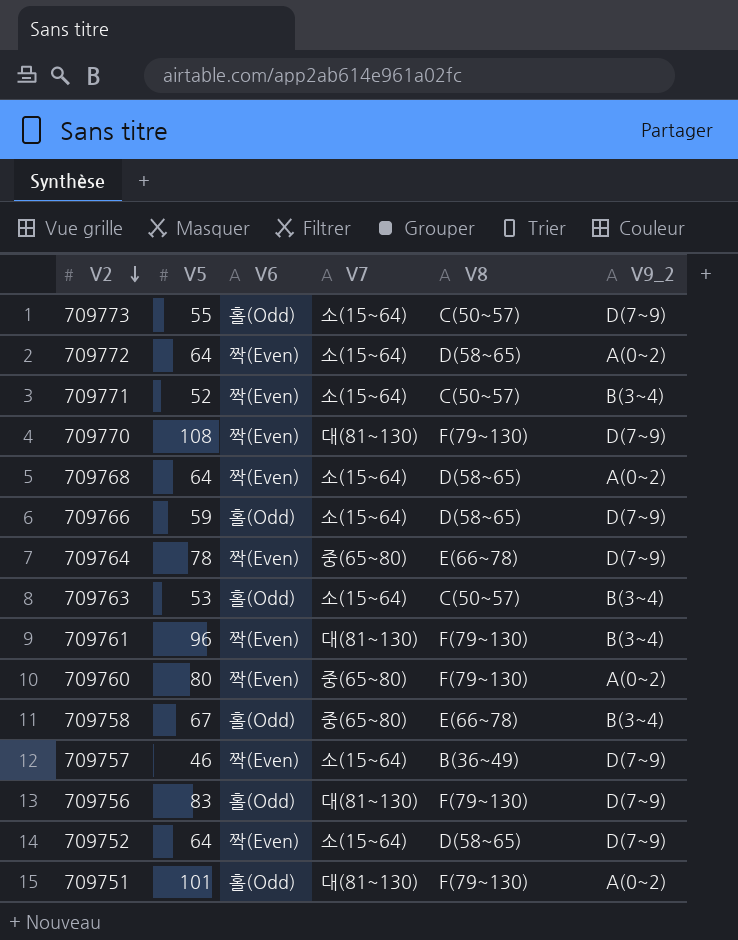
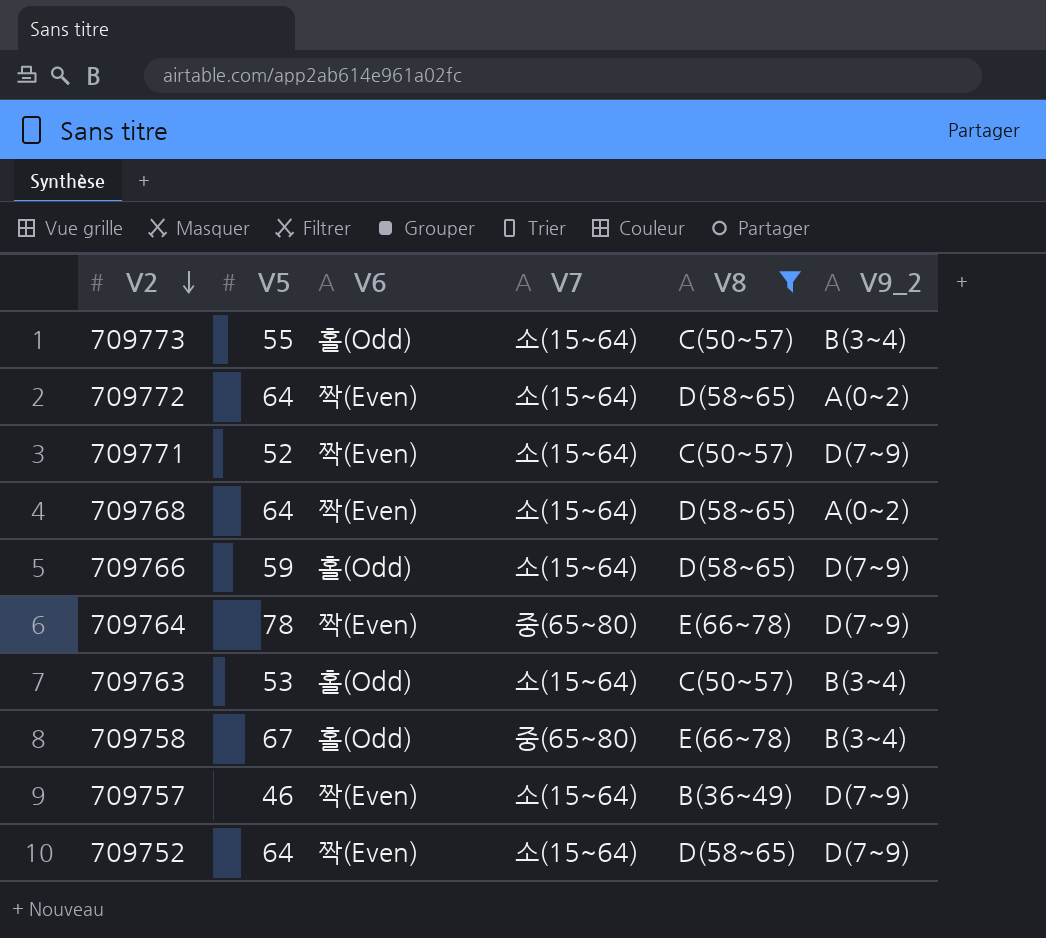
filter: none -> V8 != F(79~130)
709773 | V9_2: D(7~9) -> B(3~4)
709771 | V9_2: B(3~4) -> D(7~9)

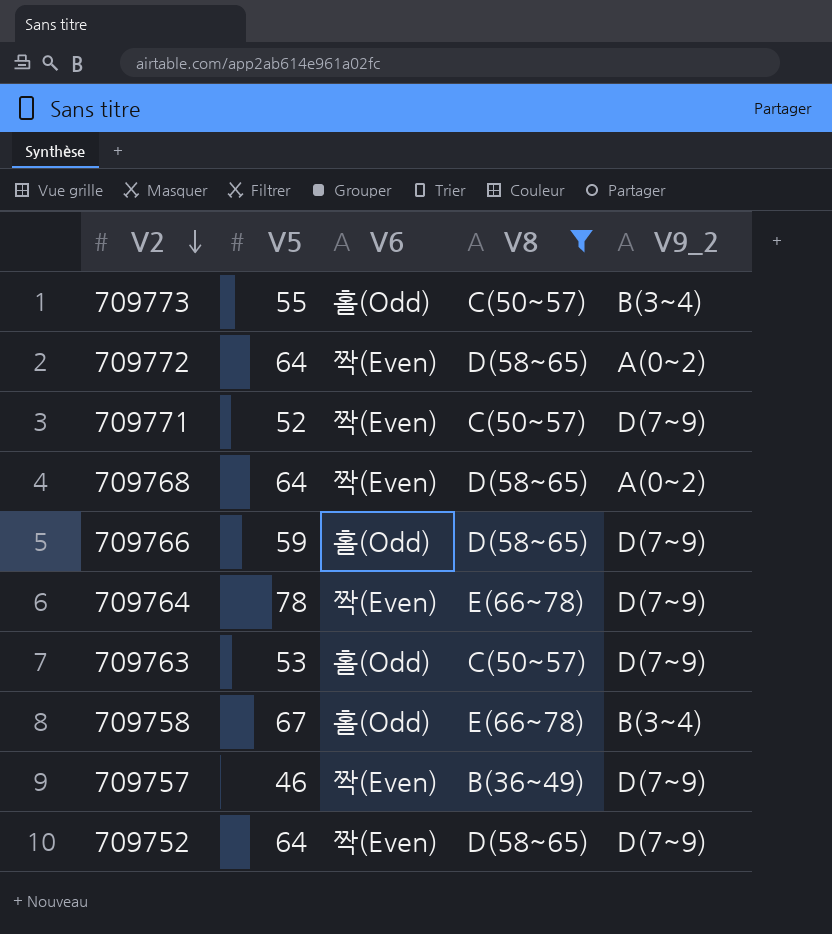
column V7 | position: 4 -> none
709763 | V9_2: B(3~4) -> D(7~9)

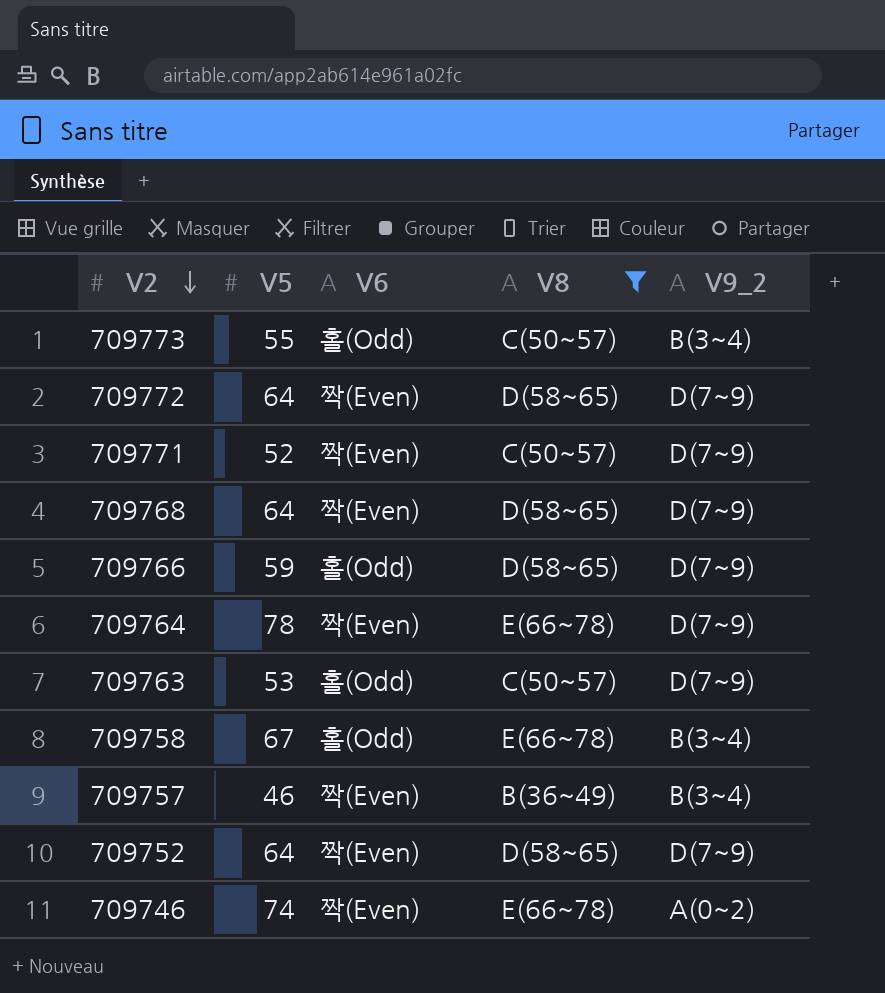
709772 | V9_2: A(0~2) -> D(7~9)
709768 | V9_2: A(0~2) -> D(7~9)
709757 | V9_2: D(7~9) -> B(3~4)
row 709746: none -> 74 | 짝(Even) | E(66~78) | A(0~2)

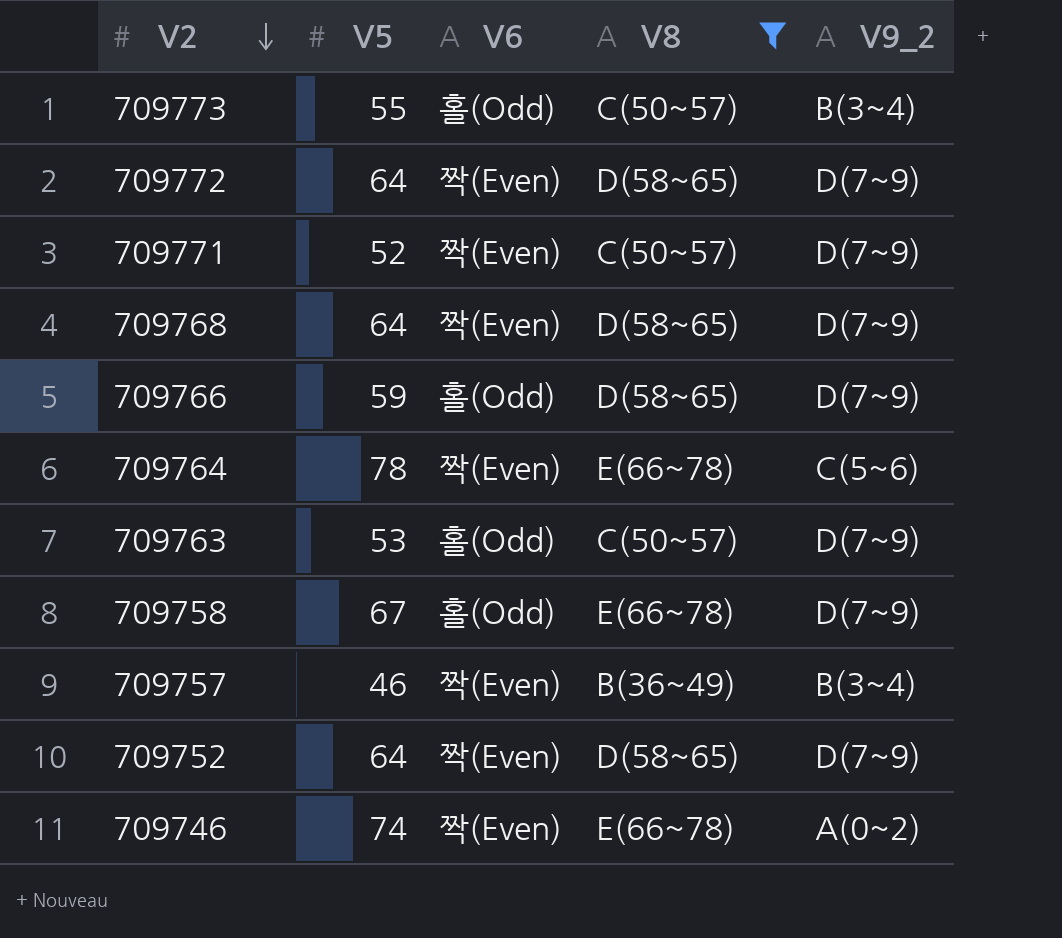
709764 | V9_2: D(7~9) -> C(5~6)
709758 | V9_2: B(3~4) -> D(7~9)

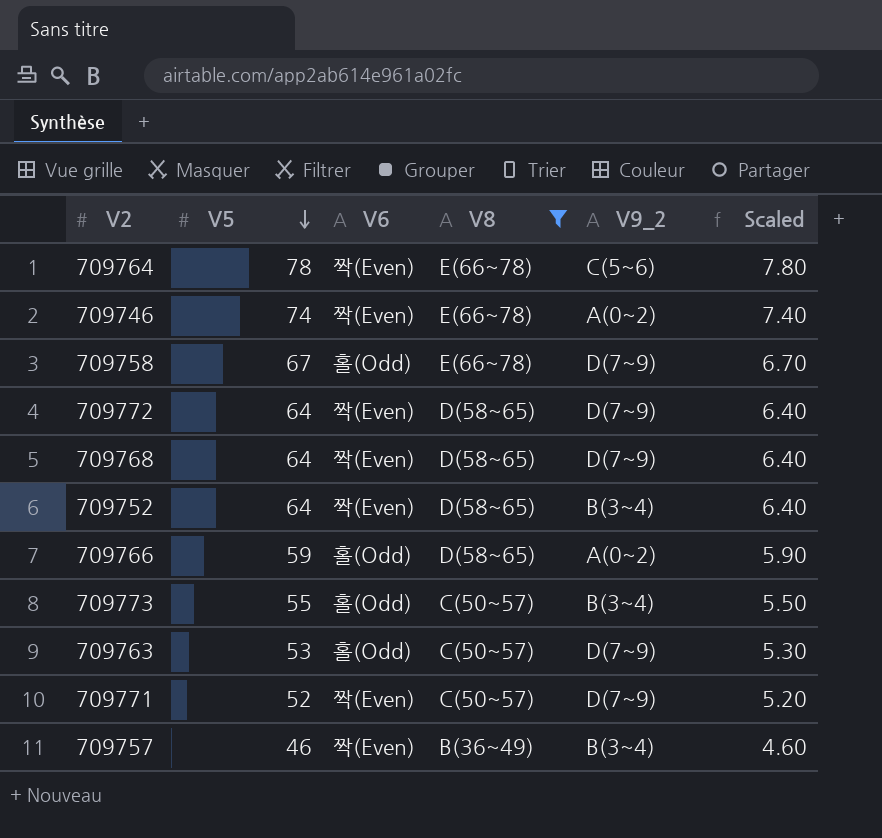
row order: V2 descending -> V5 descending
column Scaled | formula: none -> [V5] * 0.1
709752 | V9_2: D(7~9) -> B(3~4)
709766 | V9_2: D(7~9) -> A(0~2)

